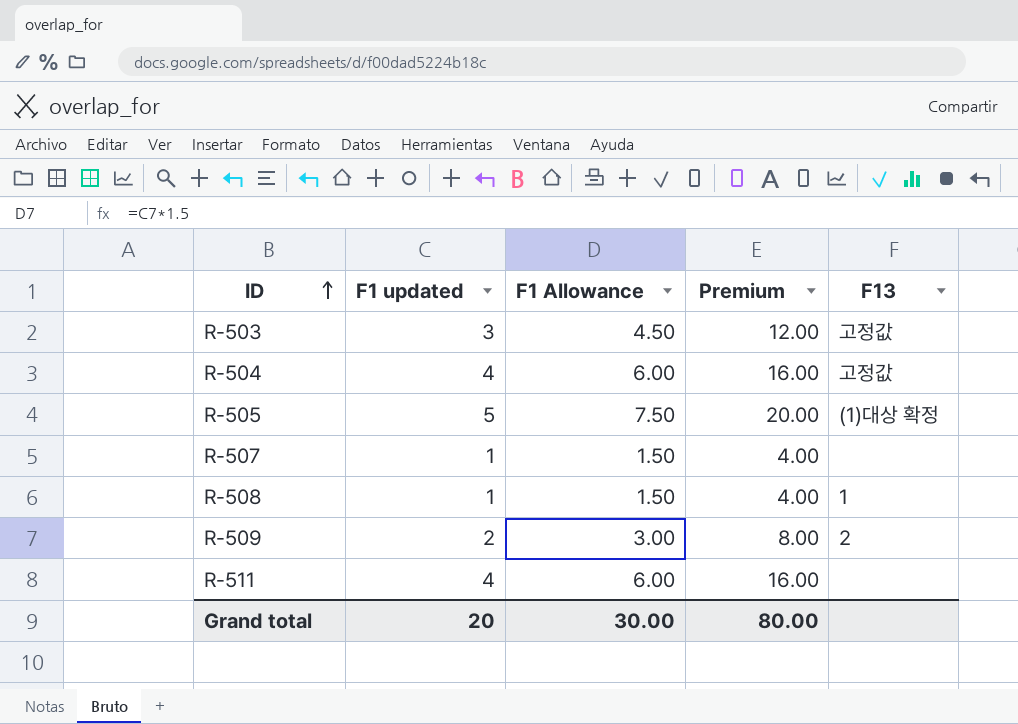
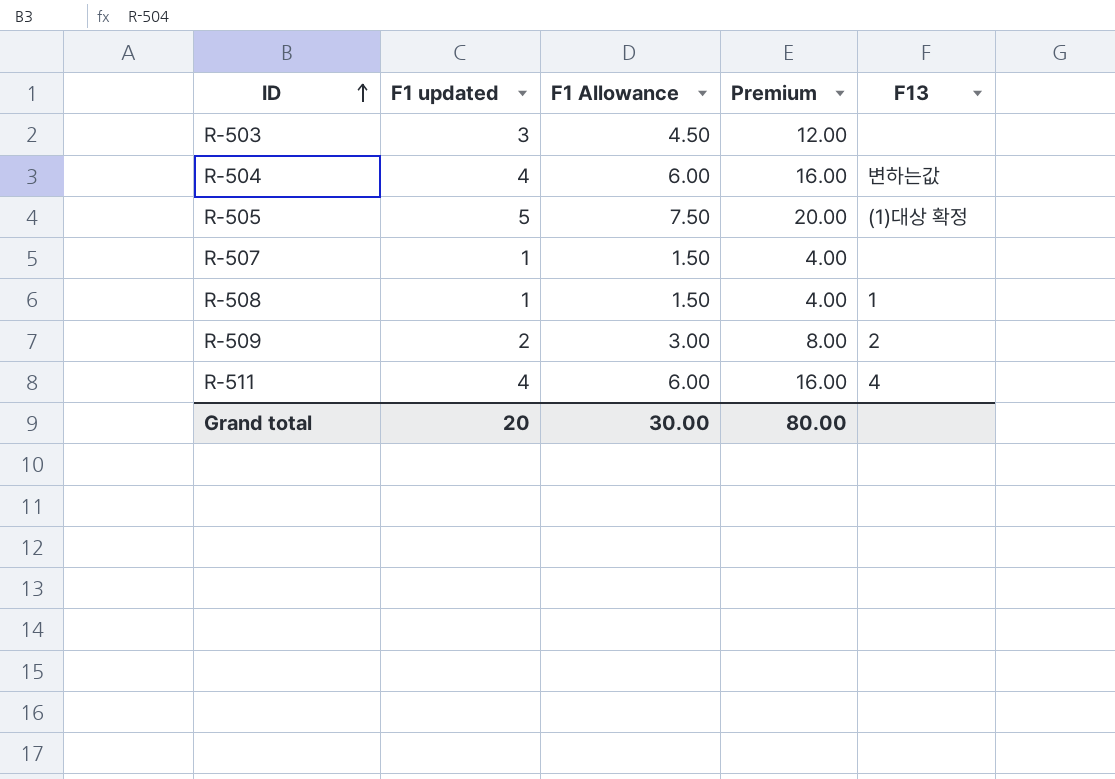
R-503 | F13: 고정값 -> none
R-504 | F13: 고정값 -> 변하는값
R-511 | F13: none -> 4

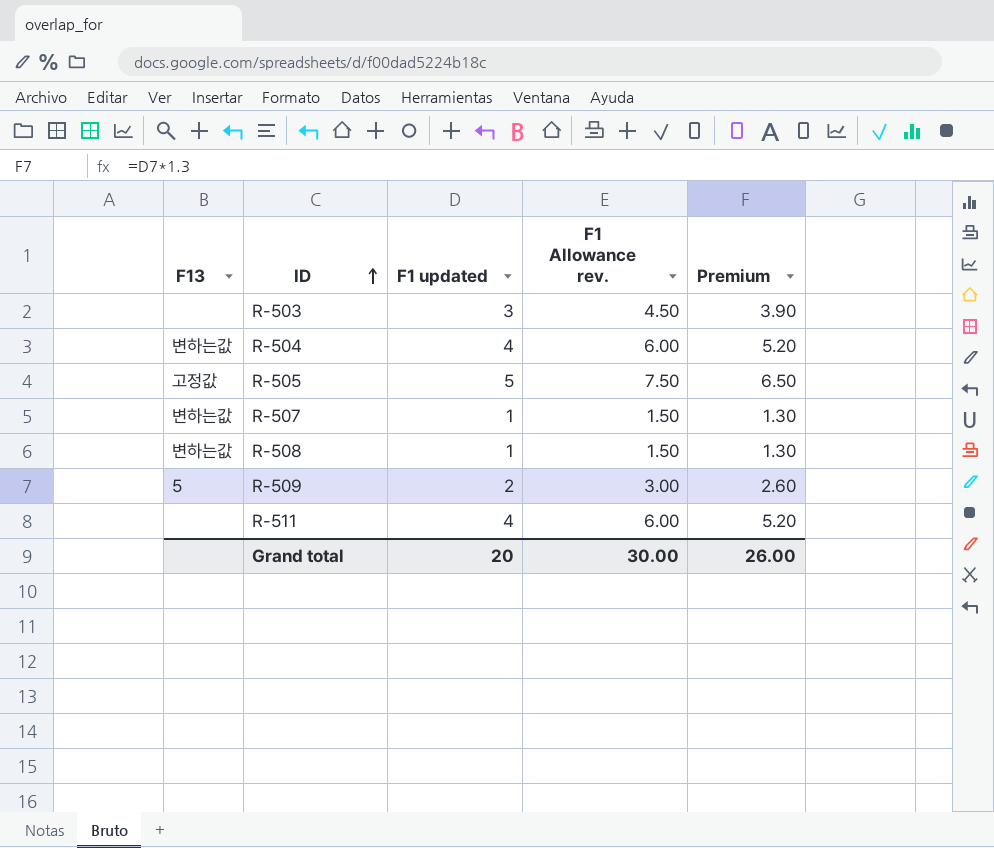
column F13 | position: 5 -> 1
column name: F1 Allowance -> F1 Allowance rev.
column Premium | formula: [F1 updated] * 4 -> [F1 updated] * 1.3
R-505 | F13: (1)대상 확정 -> 고정값
R-507 | F13: none -> 변하는값
R-508 | F13: 1 -> 변하는값
R-509 | F13: 2 -> 5
R-511 | F13: 4 -> none
Grand total | Premium: 80.00 -> 26.00

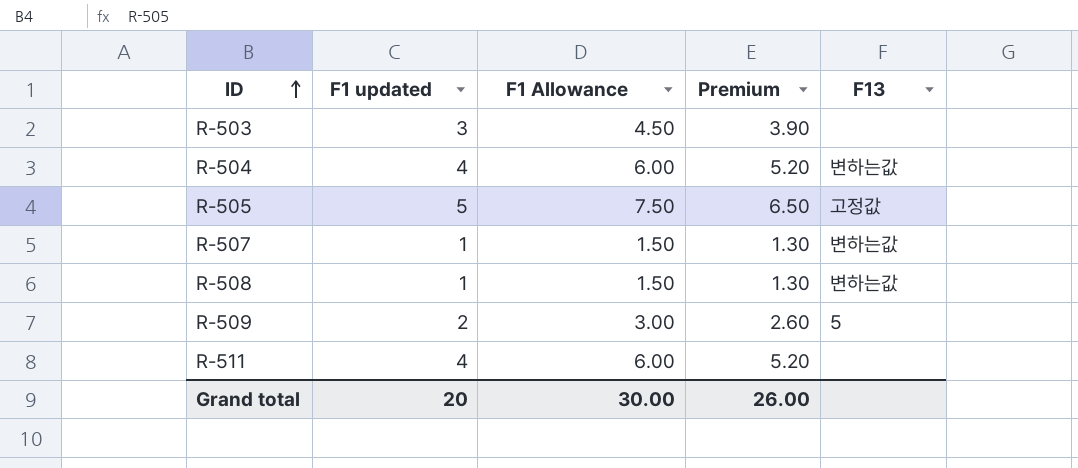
column name: F1 Allowance rev. -> F1 Allowance
column F13 | position: 1 -> 5

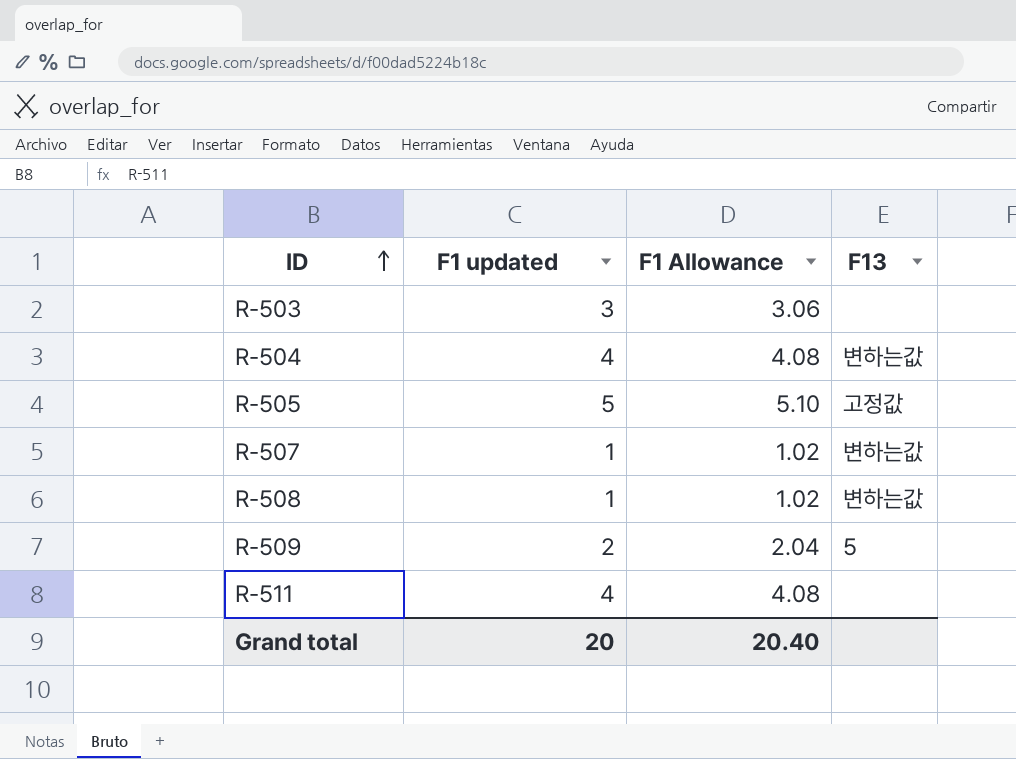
column Premium | formula: [F1 updated] * 1.3 -> none
column F1 Allowance | formula: [F1 updated] * 1.5 -> [F1 updated] * 1.02
Grand total | F1 Allowance: 30.00 -> 20.40

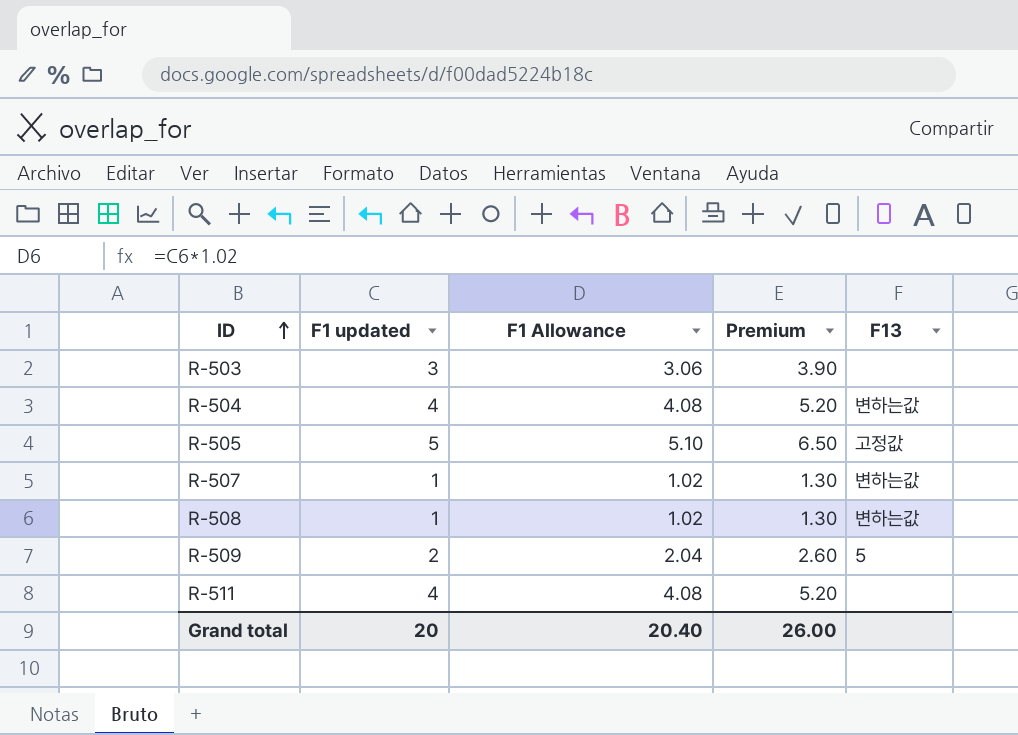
column Premium | formula: none -> [F1 updated] * 1.3

